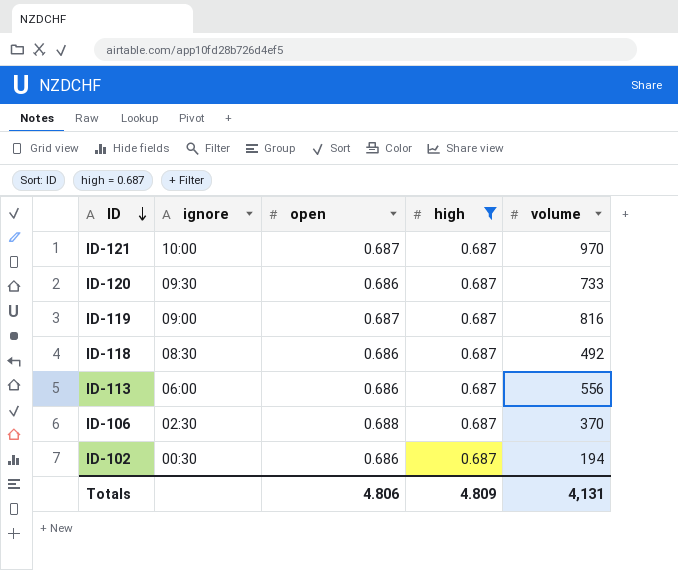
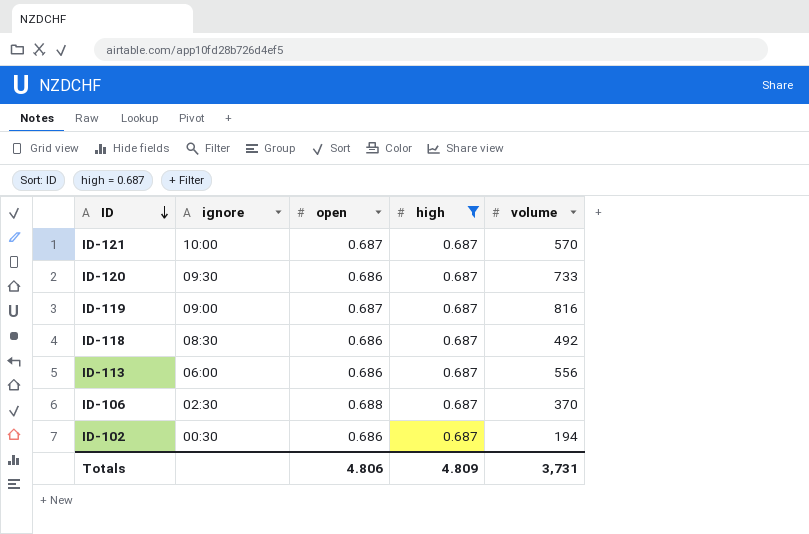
ID-121 | volume: 970 -> 570
Totals | volume: 4,131 -> 3,731

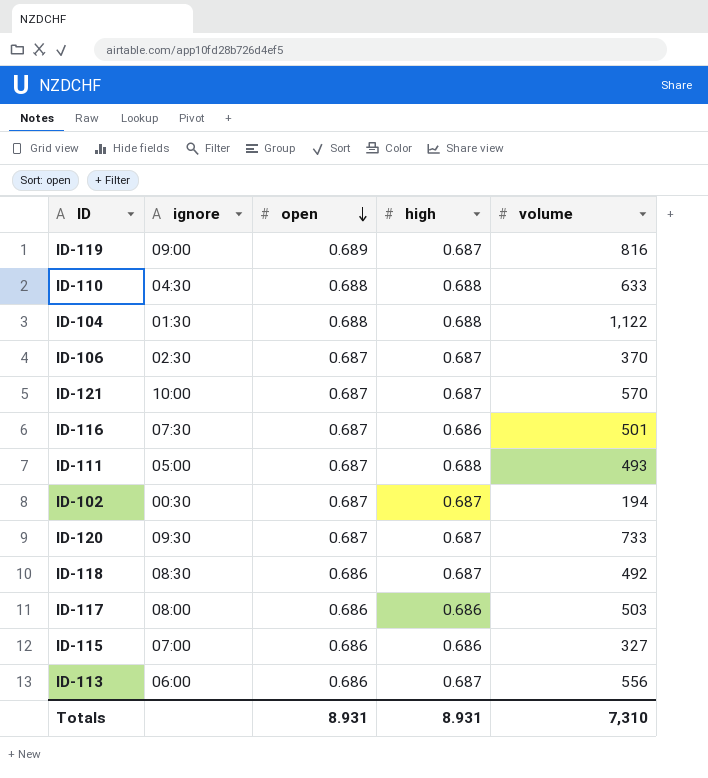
filter: high = 0.687 -> none
row order: ID descending -> open descending
ID-119 | open: 0.687 -> 0.689
ID-106 | open: 0.688 -> 0.687
ID-102 | open: 0.686 -> 0.687
ID-120 | open: 0.686 -> 0.687
Totals | open: 4.806 -> 8.931
Totals | high: 4.809 -> 8.931
Totals | volume: 3,731 -> 7,310

